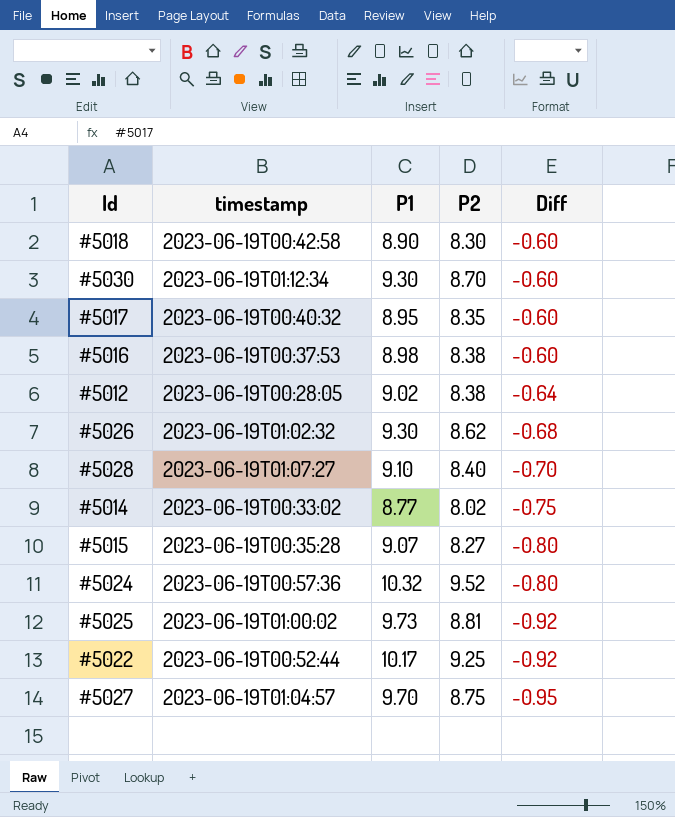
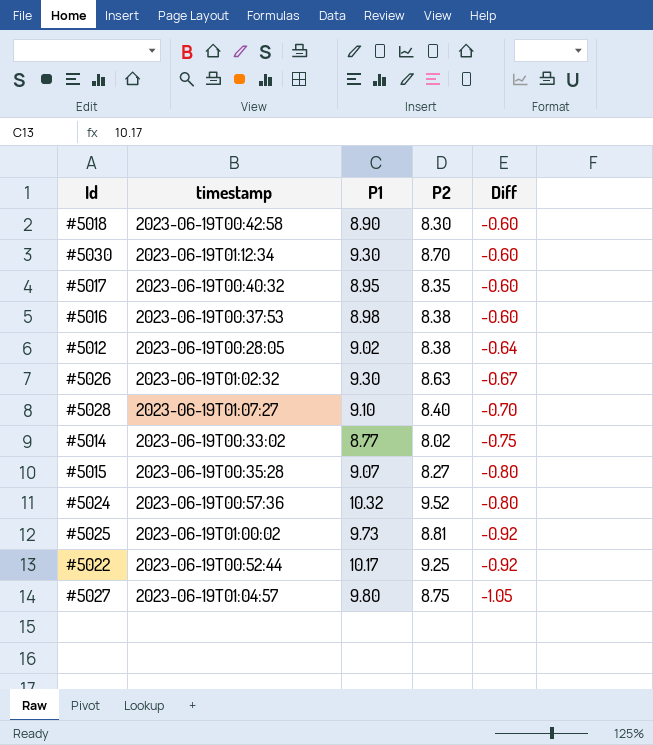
#5026 | P2: 8.62 -> 8.63
#5026 | Diff: -0.68 -> -0.67
#5027 | P1: 9.70 -> 9.80
#5027 | Diff: -0.95 -> -1.05

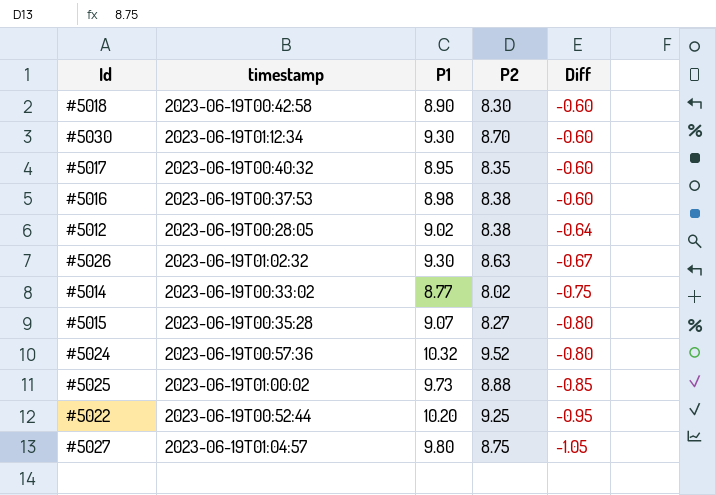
row #5028: 2023-06-19T01:07:27 | 9.10 | 8.40 | -0.70 -> none
#5025 | P2: 8.81 -> 8.88
#5025 | Diff: -0.92 -> -0.85
#5022 | P1: 10.17 -> 10.20
#5022 | Diff: -0.92 -> -0.95

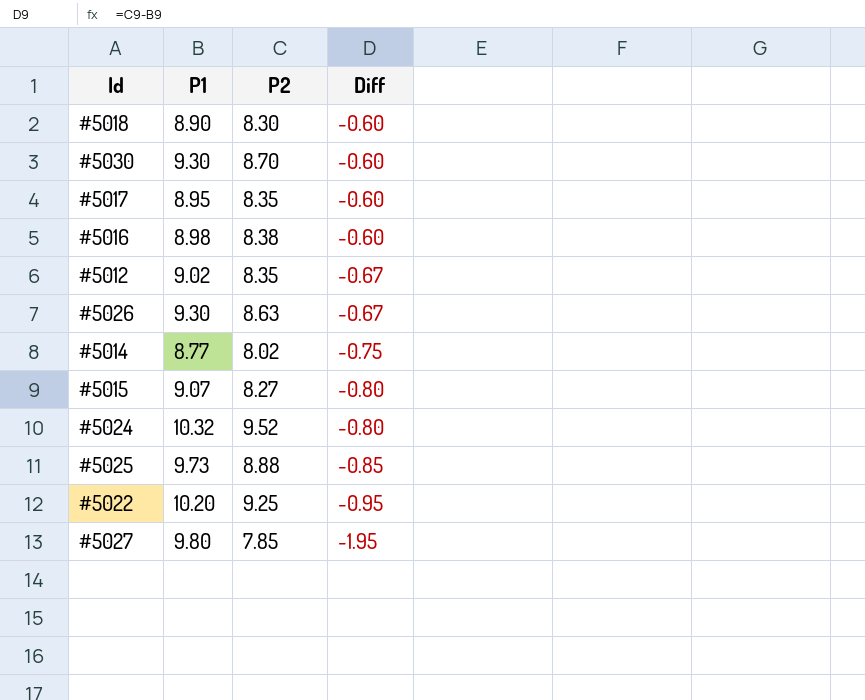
column timestamp | position: 2 -> none
#5012 | P2: 8.38 -> 8.35
#5012 | Diff: -0.64 -> -0.67
#5027 | P2: 8.75 -> 7.85
#5027 | Diff: -1.05 -> -1.95

